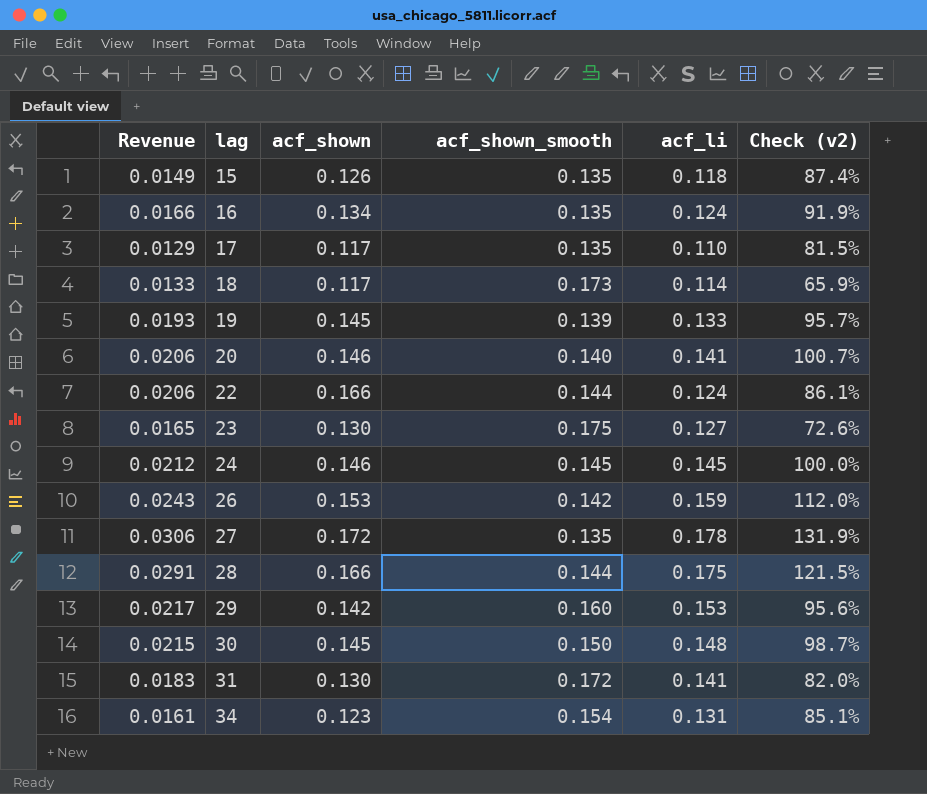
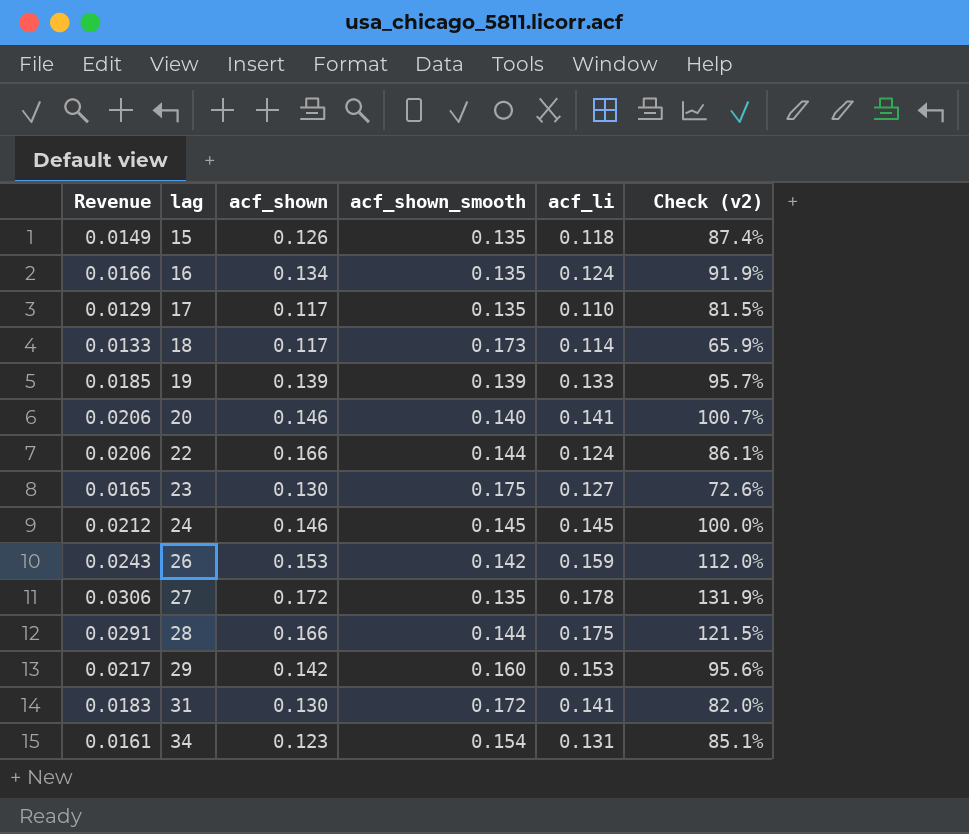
row 30: 0.0215 | 0.145 | 0.150 | 0.148 | 98.7% -> none
19 | Revenue: 0.0193 -> 0.0185
19 | acf_shown: 0.145 -> 0.139

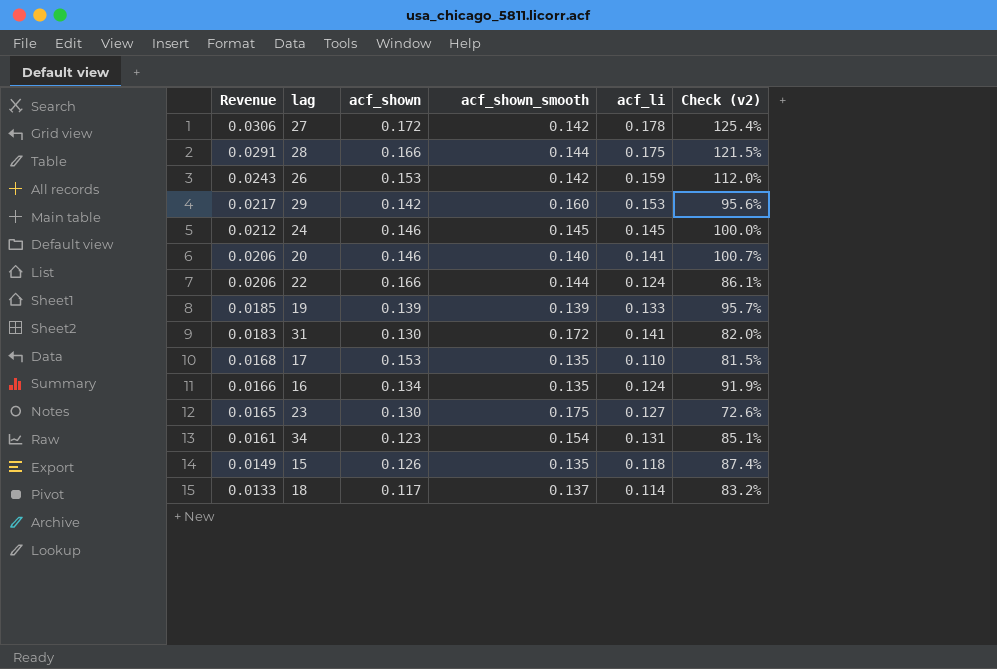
row order: lag ascending -> Revenue descending
27 | acf_shown_smooth: 0.135 -> 0.142
27 | Check (v2): 131.9% -> 125.4%
17 | Revenue: 0.0129 -> 0.0168
17 | acf_shown: 0.117 -> 0.153
18 | acf_shown_smooth: 0.173 -> 0.137
18 | Check (v2): 65.9% -> 83.2%

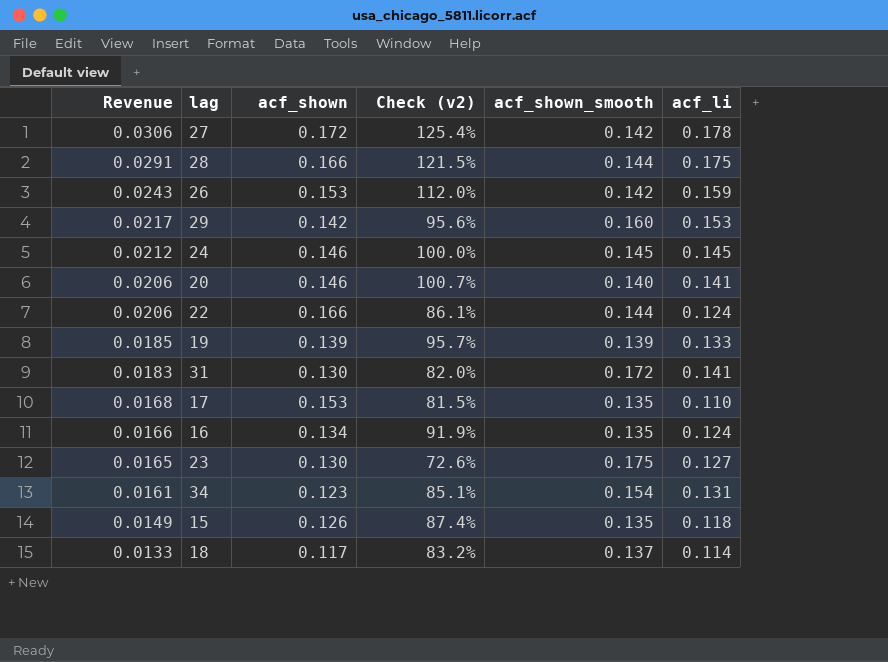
column Check (v2) | position: 6 -> 4

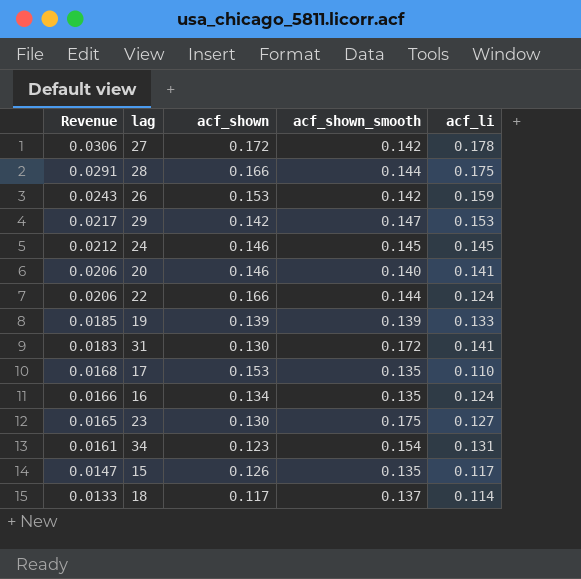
column Check (v2) | formula: [acf_li] / [acf_shown_smooth] -> none
29 | acf_shown_smooth: 0.160 -> 0.147
15 | Revenue: 0.0149 -> 0.0147
15 | acf_li: 0.118 -> 0.117

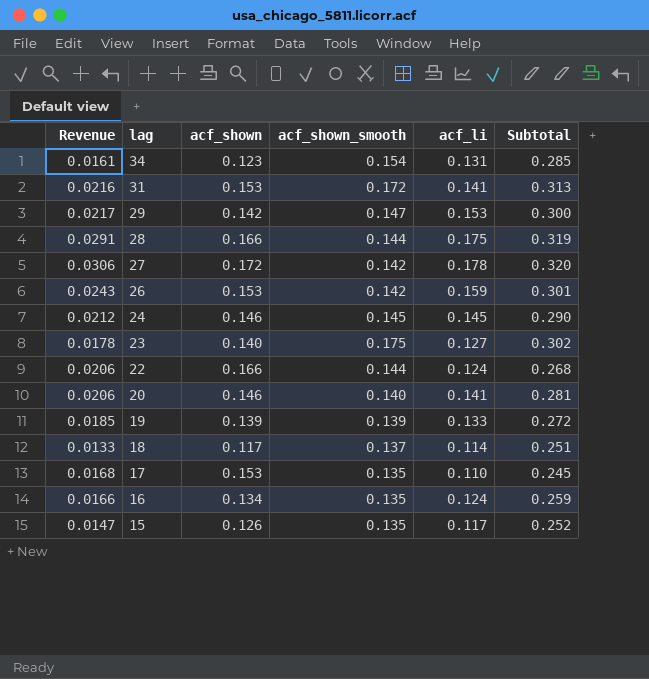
row order: Revenue descending -> lag descending
column Subtotal | formula: none -> [acf_shown_smooth] + [acf_li]
31 | Revenue: 0.0183 -> 0.0216
31 | acf_shown: 0.130 -> 0.153
23 | Revenue: 0.0165 -> 0.0178
23 | acf_shown: 0.130 -> 0.140

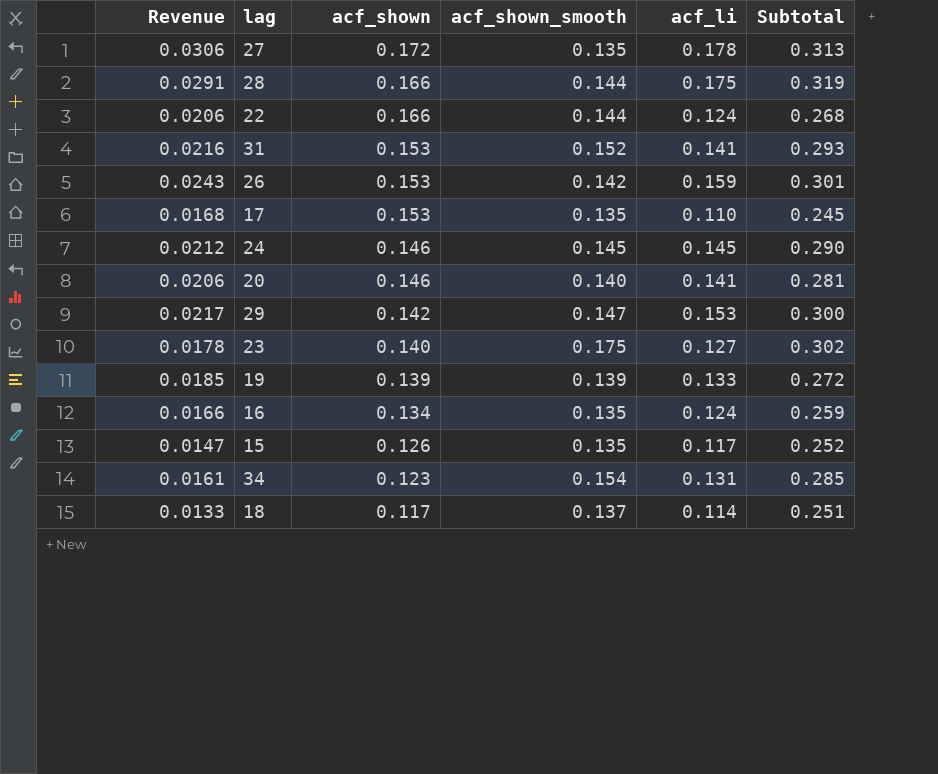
row order: lag descending -> acf_shown descending
27 | acf_shown_smooth: 0.142 -> 0.135
27 | Subtotal: 0.320 -> 0.313
31 | acf_shown_smooth: 0.172 -> 0.152
31 | Subtotal: 0.313 -> 0.293

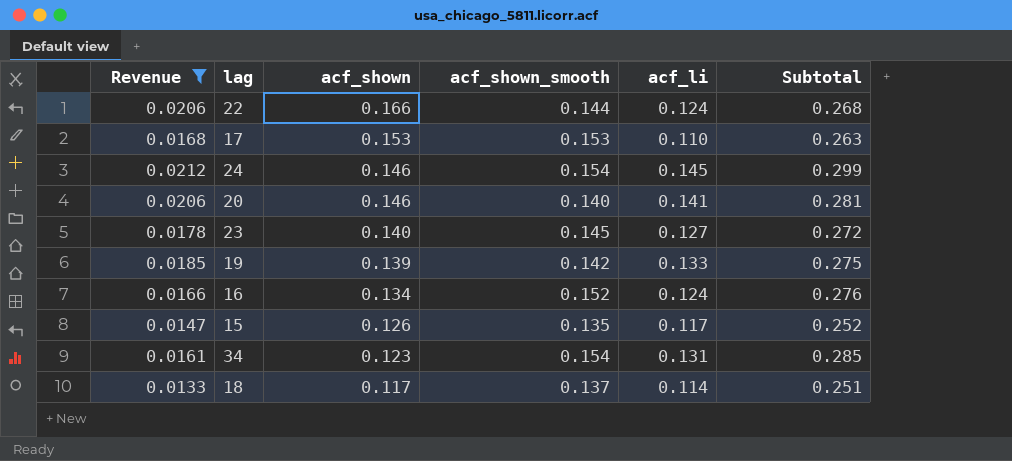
filter: none -> Revenue <= 0.0212
17 | acf_shown_smooth: 0.135 -> 0.153
17 | Subtotal: 0.245 -> 0.263
24 | acf_shown_smooth: 0.145 -> 0.154
24 | Subtotal: 0.290 -> 0.299
23 | acf_shown_smooth: 0.175 -> 0.145
23 | Subtotal: 0.302 -> 0.272
19 | acf_shown_smooth: 0.139 -> 0.142
19 | Subtotal: 0.272 -> 0.275
16 | acf_shown_smooth: 0.135 -> 0.152
16 | Subtotal: 0.259 -> 0.276

